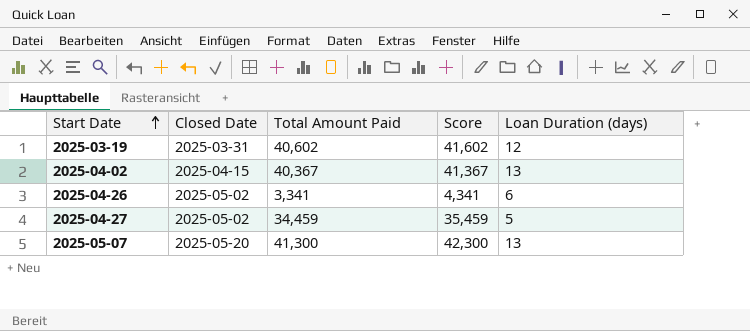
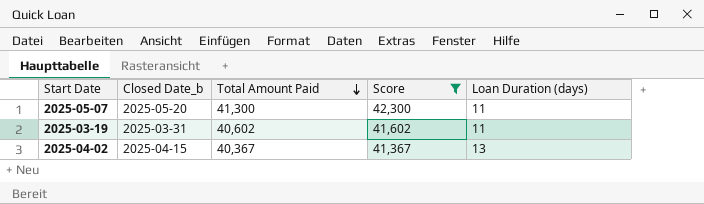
filter: none -> Score >= 41,367
row order: Start Date ascending -> Total Amount Paid descending
column name: Closed Date -> Closed Date_b
2025-05-07 | Loan Duration (days): 13 -> 11
2025-03-19 | Loan Duration (days): 12 -> 11

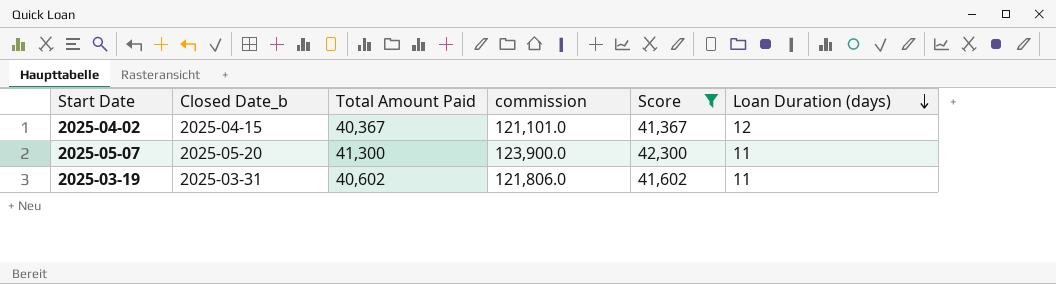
row order: Total Amount Paid descending -> Loan Duration (days) descending
column commission | formula: none -> [Total Amount Paid] * 3
2025-04-02 | Loan Duration (days): 13 -> 12

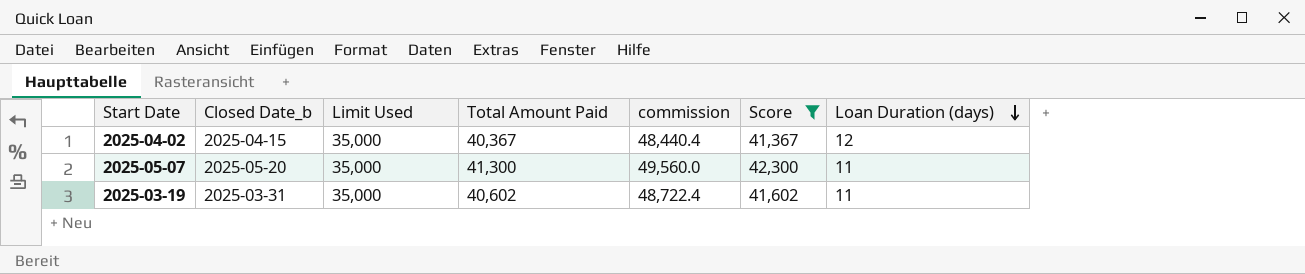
column Limit Used | position: none -> 3
column commission | formula: [Total Amount Paid] * 3 -> [Total Amount Paid] * 1.2

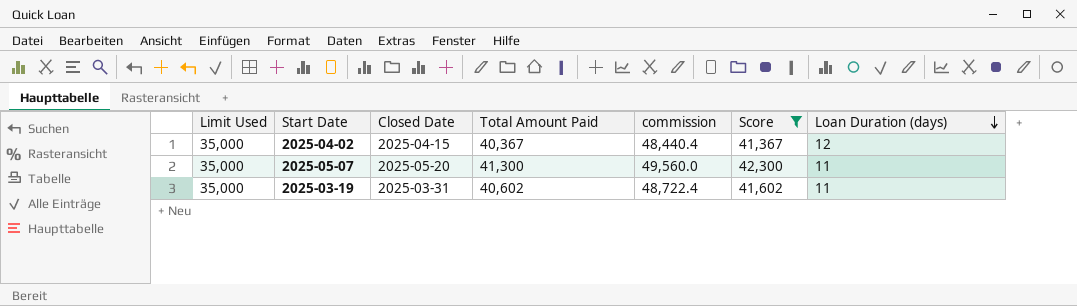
column Limit Used | position: 3 -> 1
column name: Closed Date_b -> Closed Date

